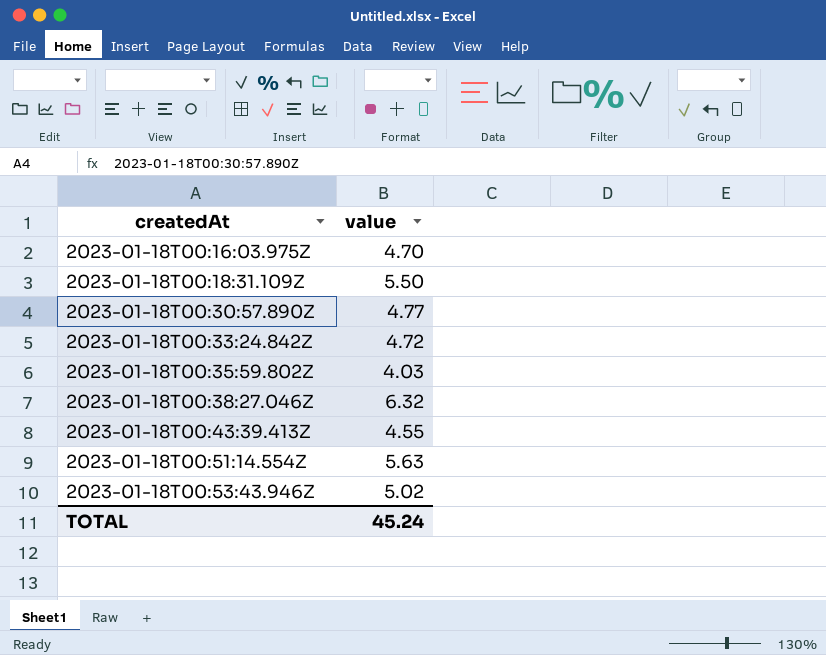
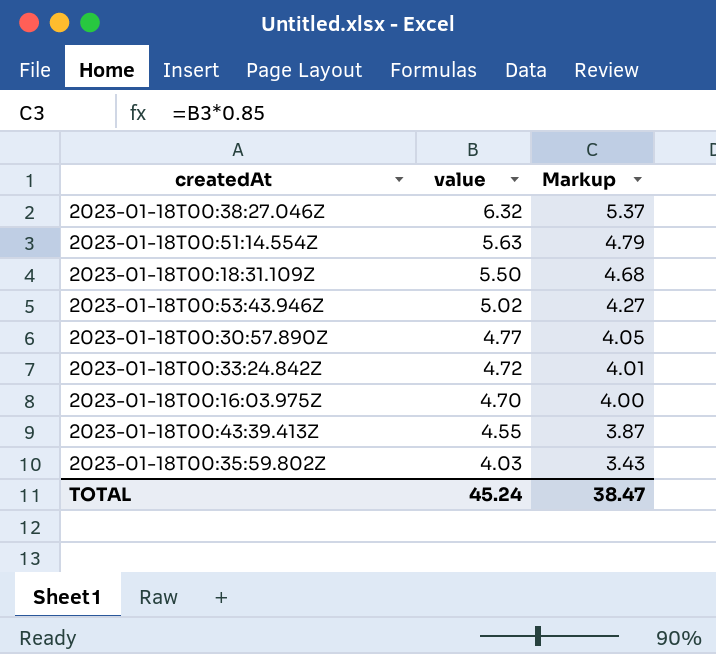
row order: createdAt ascending -> value descending
column Markup | formula: none -> [value] * 0.85

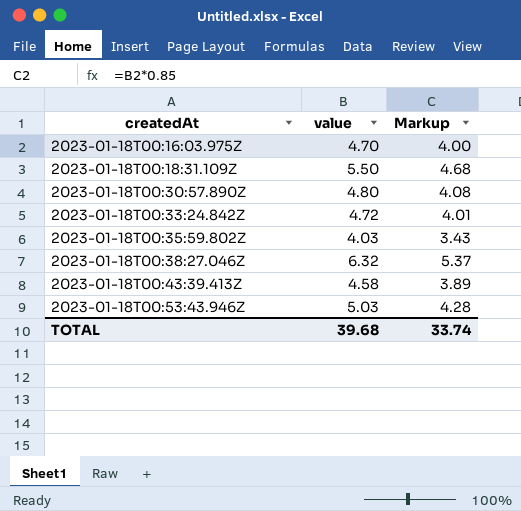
row order: value descending -> createdAt ascending
row 2023-01-18T00:51:14.554Z: 5.63 | 4.79 -> none
2023-01-18T00:30:57.890Z | value: 4.77 -> 4.80
2023-01-18T00:30:57.890Z | Markup: 4.05 -> 4.08
2023-01-18T00:43:39.413Z | value: 4.55 -> 4.58
2023-01-18T00:43:39.413Z | Markup: 3.87 -> 3.89
2023-01-18T00:53:43.946Z | value: 5.02 -> 5.03
2023-01-18T00:53:43.946Z | Markup: 4.27 -> 4.28
TOTAL | value: 45.24 -> 39.68
TOTAL | Markup: 38.47 -> 33.74

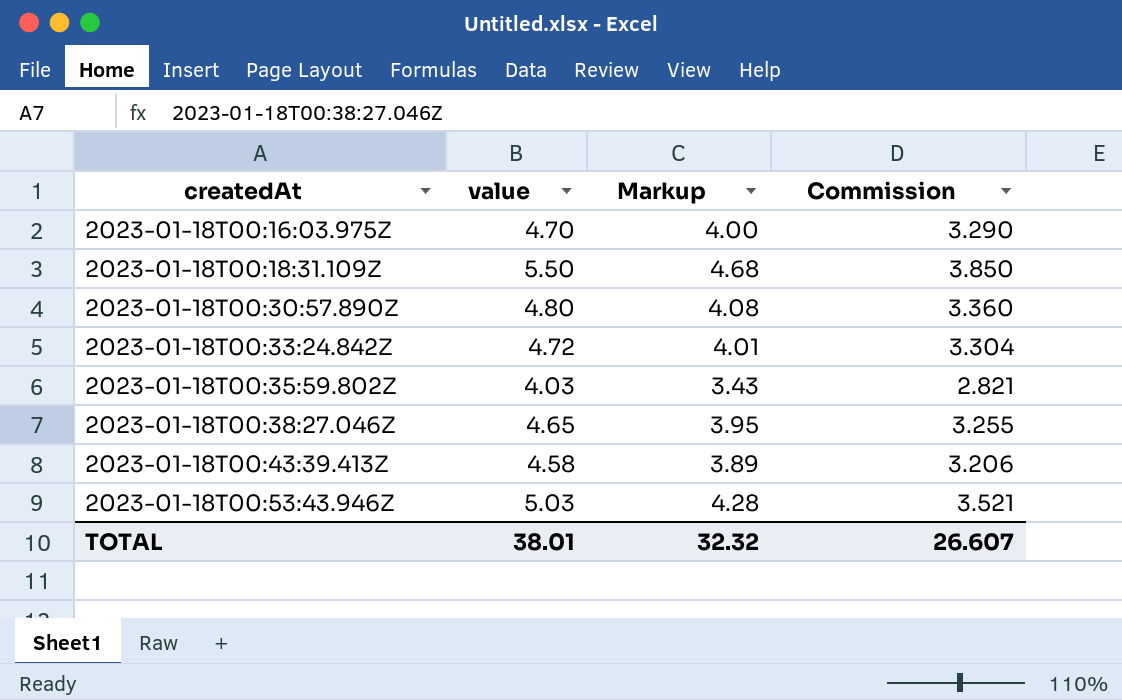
column Commission | formula: none -> [value] * 0.7
2023-01-18T00:38:27.046Z | value: 6.32 -> 4.65
2023-01-18T00:38:27.046Z | Markup: 5.37 -> 3.95
TOTAL | value: 39.68 -> 38.01
TOTAL | Markup: 33.74 -> 32.32

